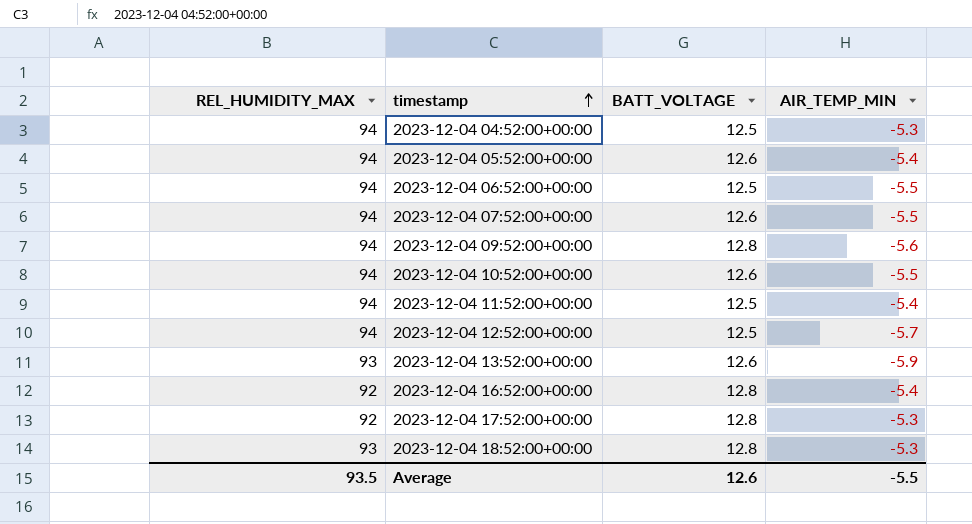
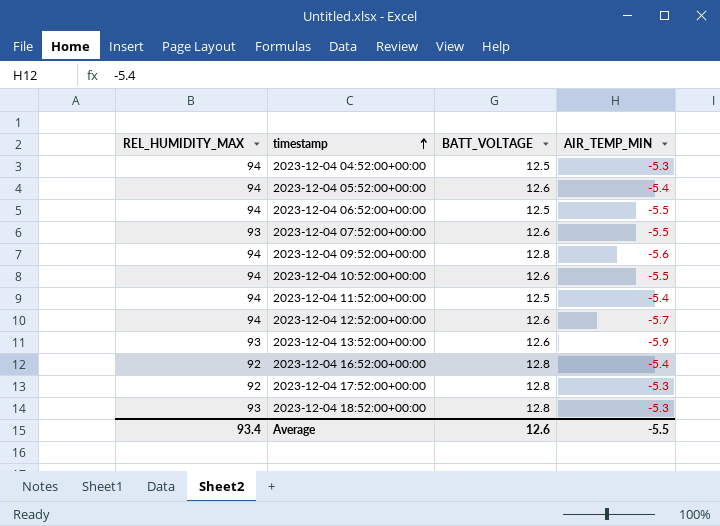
2023-12-04 07:52:00+00:00 | REL_HUMIDITY_MAX: 94 -> 93
2023-12-04 12:52:00+00:00 | BATT_VOLTAGE: 12.5 -> 12.6
Average | REL_HUMIDITY_MAX: 93.5 -> 93.4

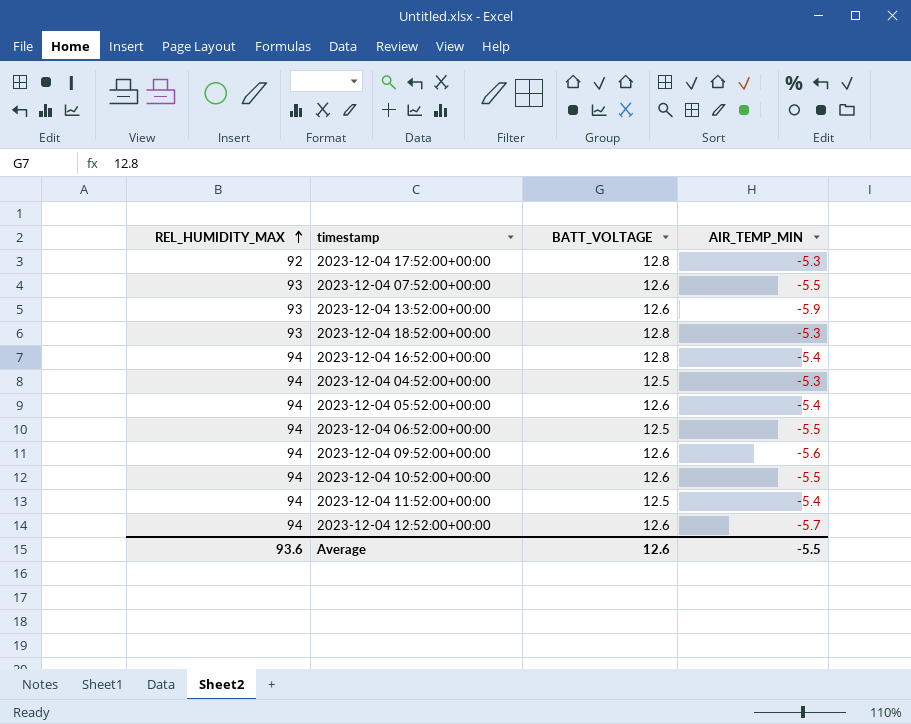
row order: timestamp ascending -> REL_HUMIDITY_MAX ascending
2023-12-04 16:52:00+00:00 | REL_HUMIDITY_MAX: 92 -> 94
2023-12-04 09:52:00+00:00 | BATT_VOLTAGE: 12.8 -> 12.6
Average | REL_HUMIDITY_MAX: 93.4 -> 93.6

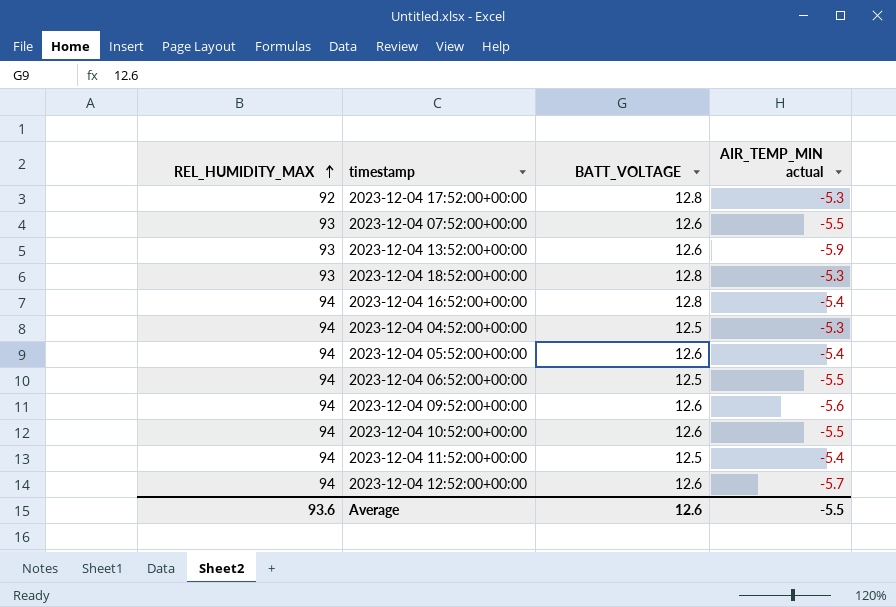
column name: AIR_TEMP_MIN -> AIR_TEMP_MIN actual

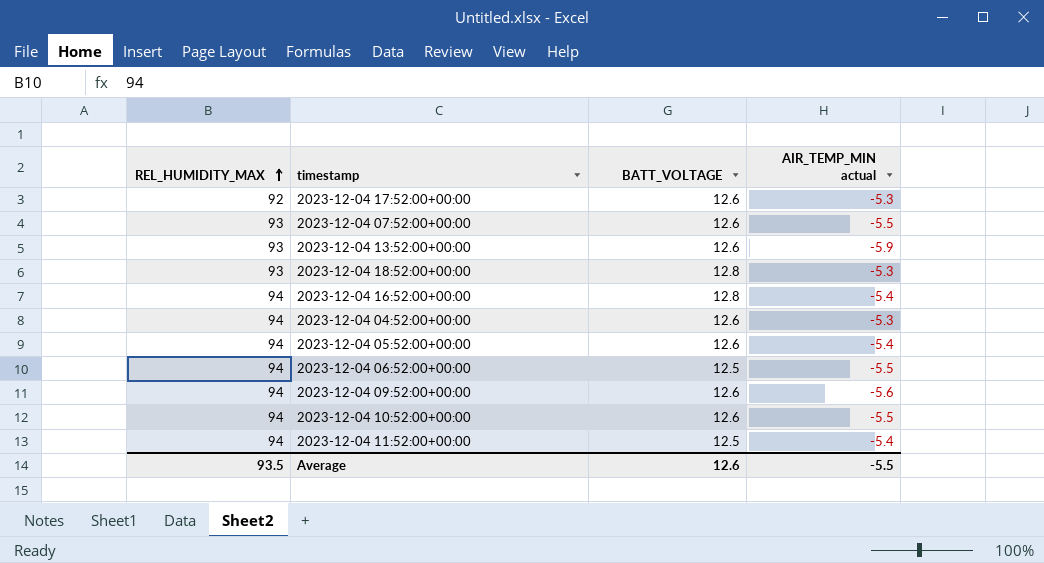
row 2023-12-04 12:52:00+00:00: 94 | 12.6 | -5.7 -> none
2023-12-04 17:52:00+00:00 | BATT_VOLTAGE: 12.8 -> 12.6
2023-12-04 04:52:00+00:00 | BATT_VOLTAGE: 12.5 -> 12.6
Average | REL_HUMIDITY_MAX: 93.6 -> 93.5

